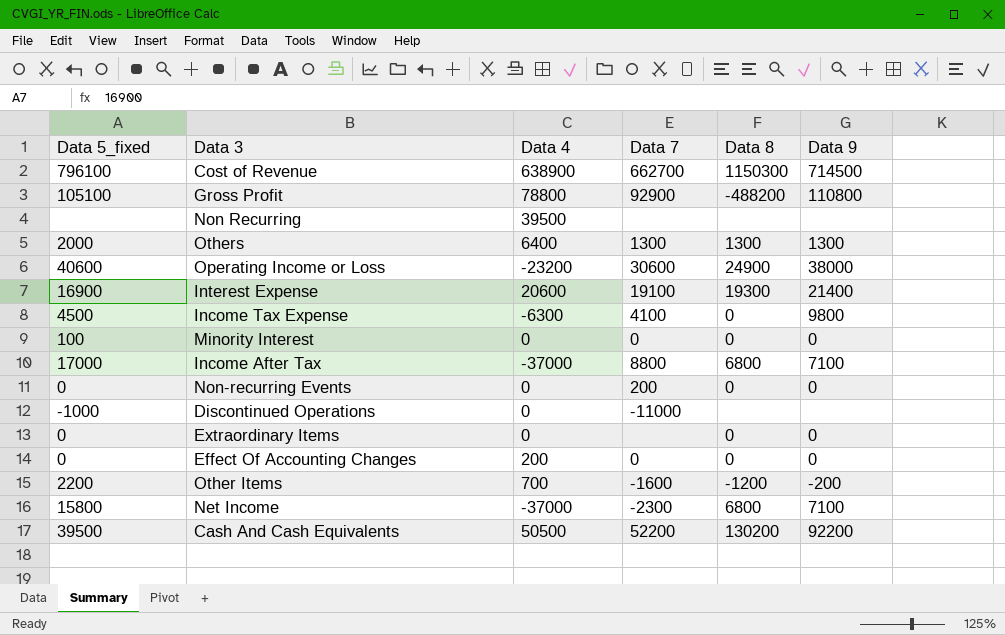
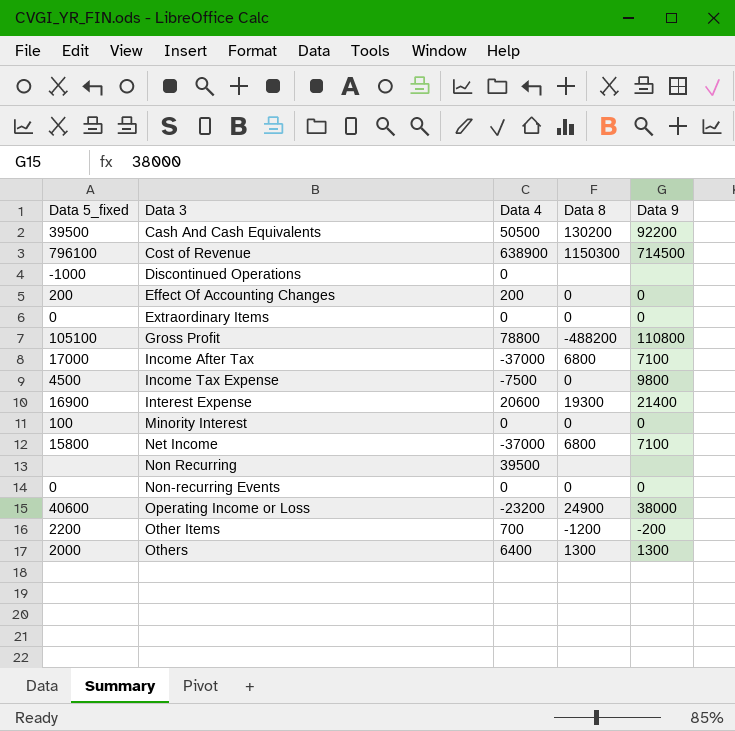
row order: none -> Data 3 ascending
column Data 7 | position: 4 -> none
Effect Of Accounting Changes | Data 5_fixed: 0 -> 200
Income Tax Expense | Data 4: -6300 -> -7500

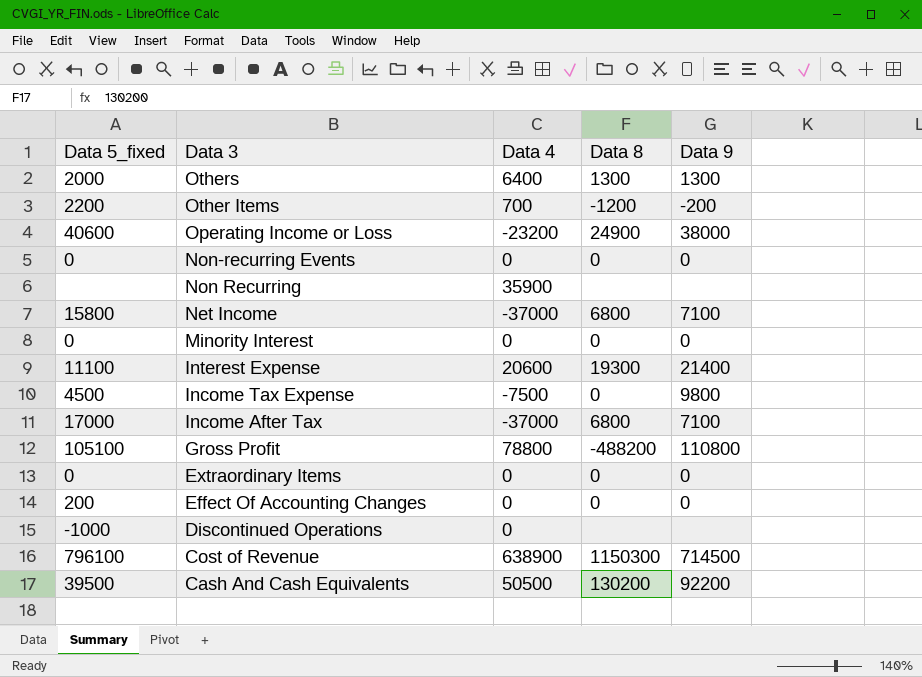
row order: Data 3 ascending -> Data 3 descending
Non Recurring | Data 4: 39500 -> 35900
Minority Interest | Data 5_fixed: 100 -> 0
Interest Expense | Data 5_fixed: 16900 -> 11100
Effect Of Accounting Changes | Data 4: 200 -> 0

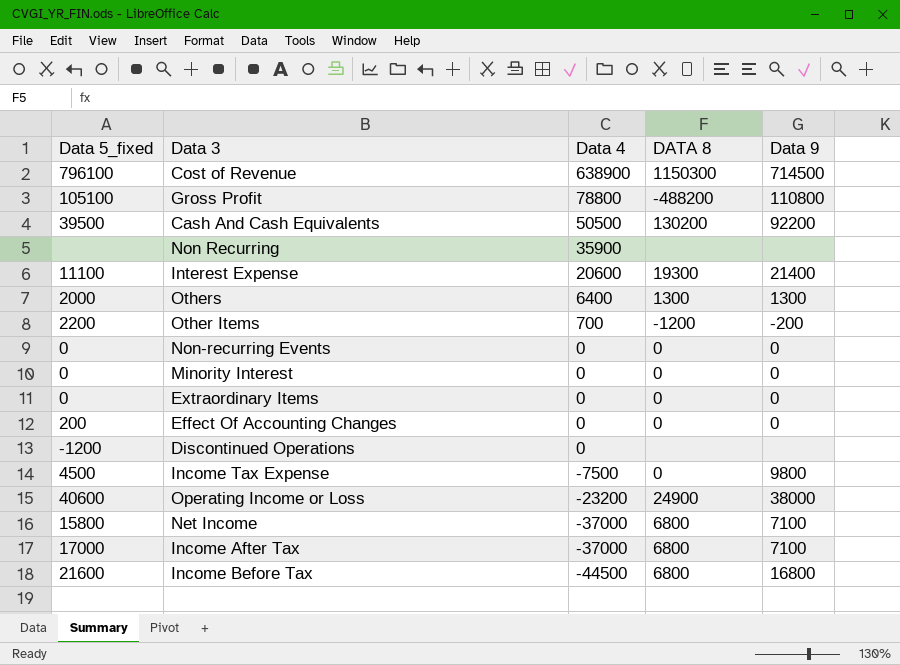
row order: Data 3 descending -> Data 4 descending
column name: Data 8 -> DATA 8
Discontinued Operations | Data 5_fixed: -1000 -> -1200
row Income Before Tax: none -> 21600 | -44500 | 6800 | 16800

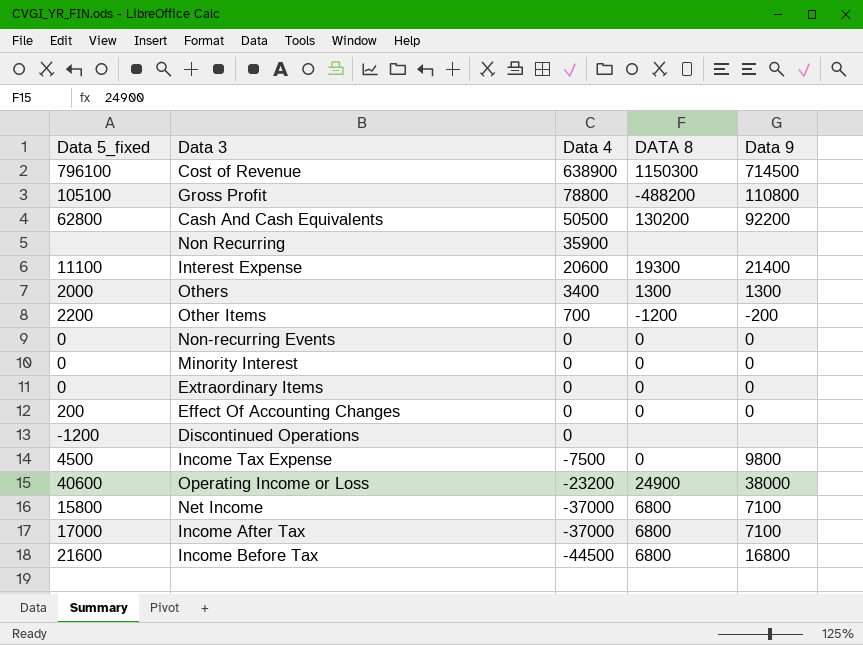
Cash And Cash Equivalents | Data 5_fixed: 39500 -> 62800
Others | Data 4: 6400 -> 3400

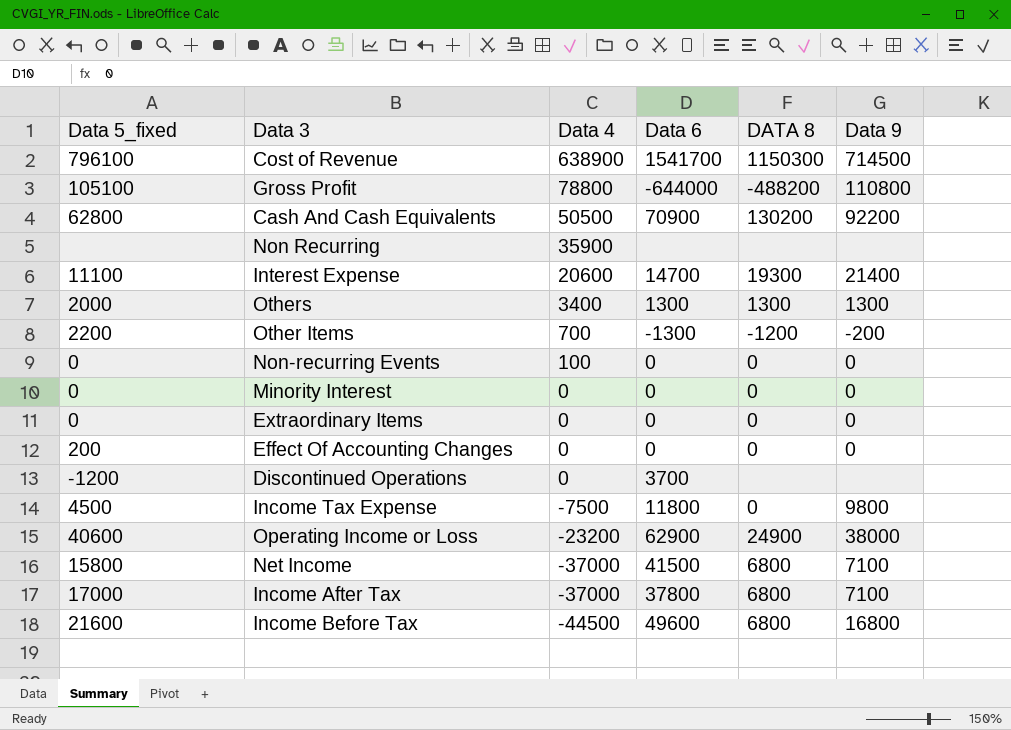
column Data 6 | position: none -> 4
Non-recurring Events | Data 4: 0 -> 100

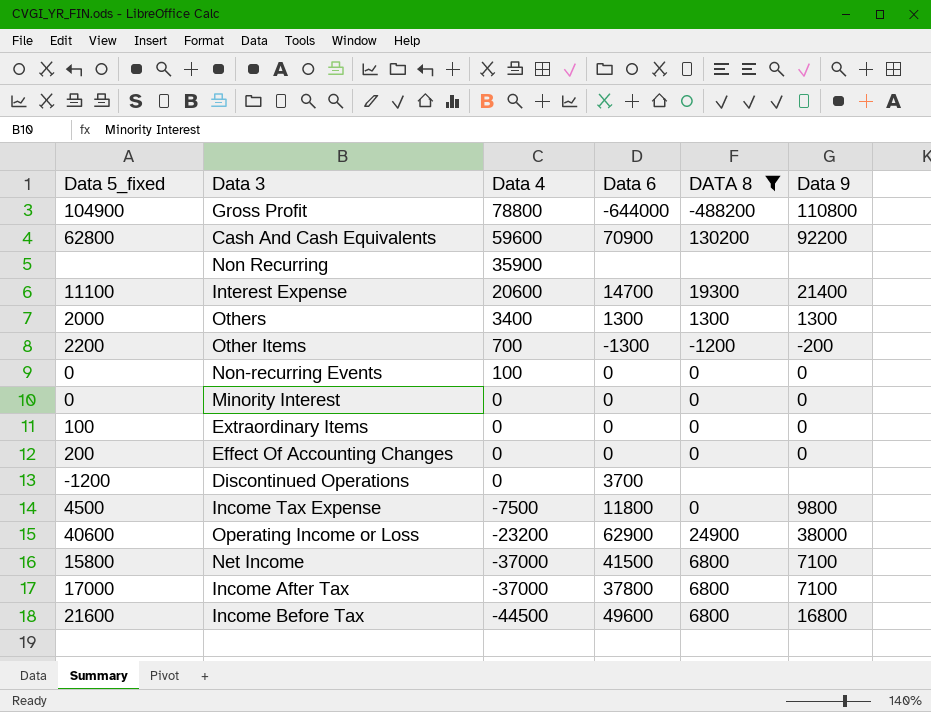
filter: none -> DATA 8 != 1150300
Gross Profit | Data 5_fixed: 105100 -> 104900
Cash And Cash Equivalents | Data 4: 50500 -> 59600
Extraordinary Items | Data 5_fixed: 0 -> 100

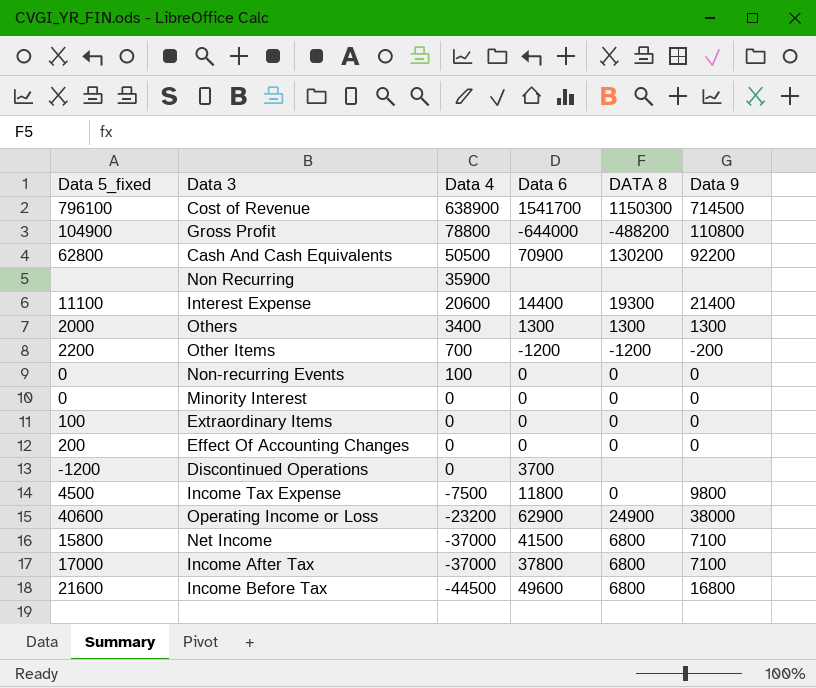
filter: DATA 8 != 1150300 -> none
Cash And Cash Equivalents | Data 4: 59600 -> 50500
Interest Expense | Data 6: 14700 -> 14400
Other Items | Data 6: -1300 -> -1200

